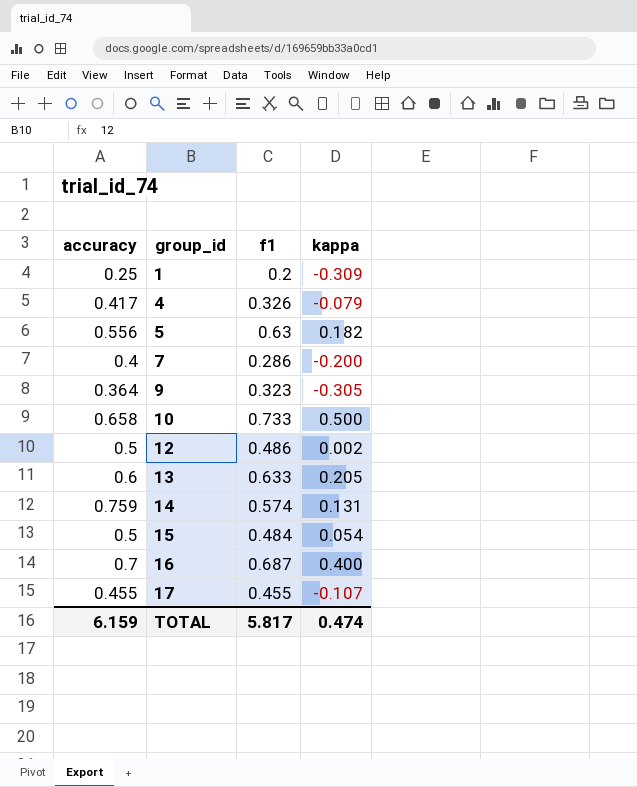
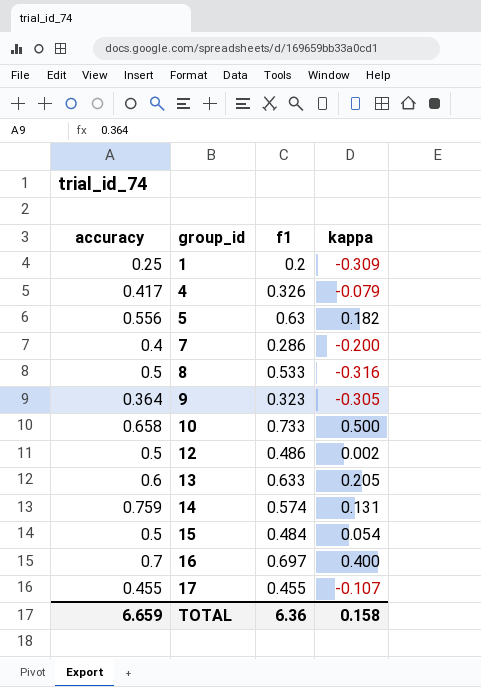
row 8: none -> 0.5 | 0.533 | -0.316
16 | f1: 0.687 -> 0.697
TOTAL | accuracy: 6.159 -> 6.659
TOTAL | f1: 5.817 -> 6.36
TOTAL | kappa: 0.474 -> 0.158

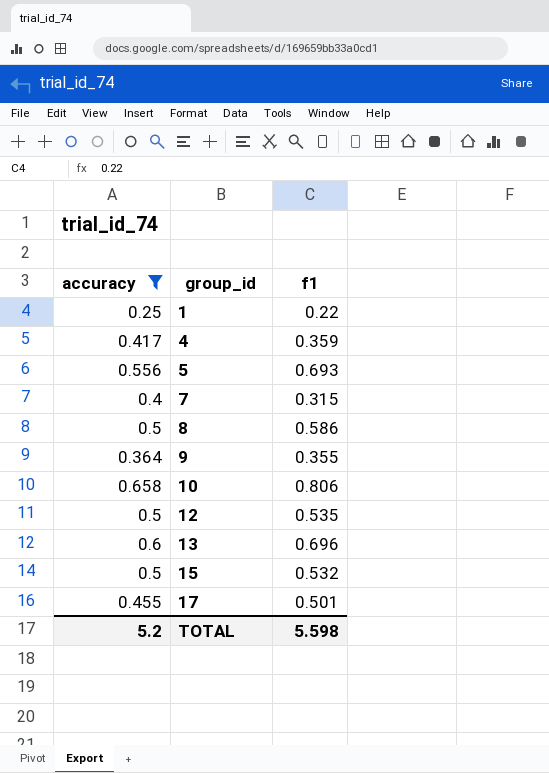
filter: none -> accuracy <= 0.658
column kappa | position: 4 -> none
1 | f1: 0.2 -> 0.22
4 | f1: 0.326 -> 0.359
5 | f1: 0.63 -> 0.693
7 | f1: 0.286 -> 0.315
8 | f1: 0.533 -> 0.586
9 | f1: 0.323 -> 0.355
10 | f1: 0.733 -> 0.806
12 | f1: 0.486 -> 0.535
13 | f1: 0.633 -> 0.696
15 | f1: 0.484 -> 0.532
17 | f1: 0.455 -> 0.501
TOTAL | accuracy: 6.659 -> 5.2
TOTAL | f1: 6.36 -> 5.598

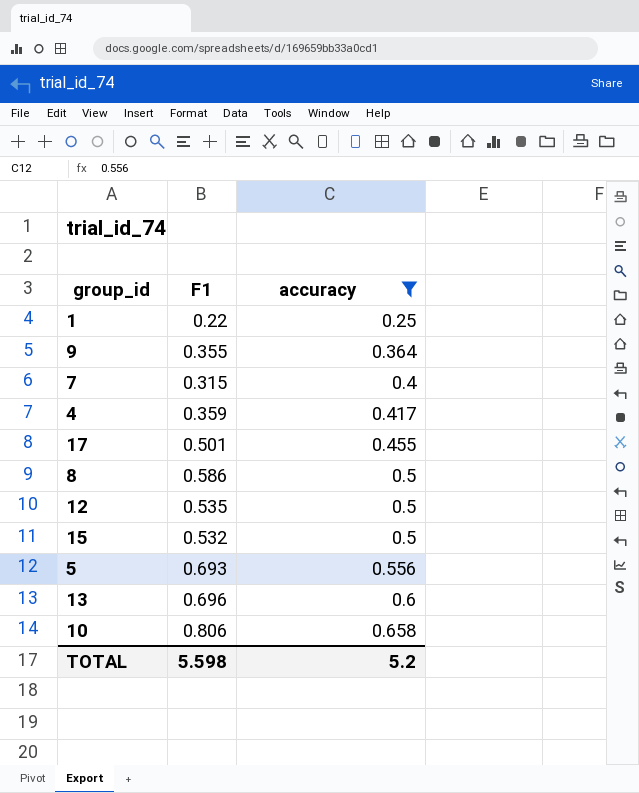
row order: group_id ascending -> accuracy ascending
column name: f1 -> F1
column accuracy | position: 1 -> 3

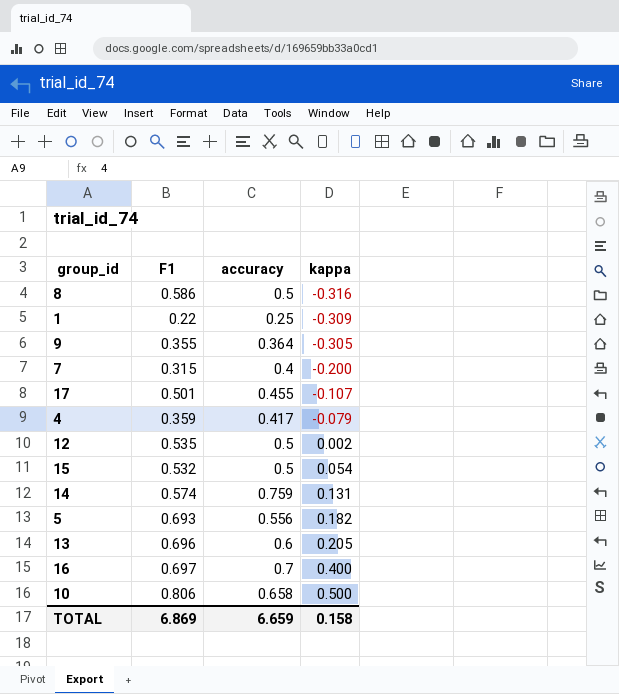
filter: accuracy <= 0.658 -> none
row order: accuracy ascending -> kappa ascending
column kappa | position: none -> 4
TOTAL | F1: 5.598 -> 6.869
TOTAL | accuracy: 5.2 -> 6.659

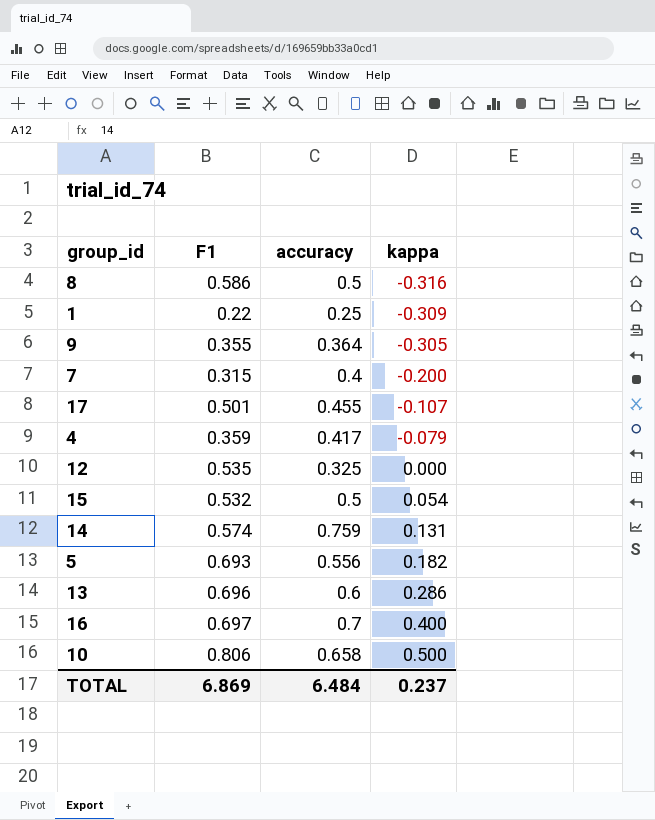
12 | accuracy: 0.5 -> 0.325
12 | kappa: 0.002 -> 0.000
13 | kappa: 0.205 -> 0.286
TOTAL | accuracy: 6.659 -> 6.484
TOTAL | kappa: 0.158 -> 0.237

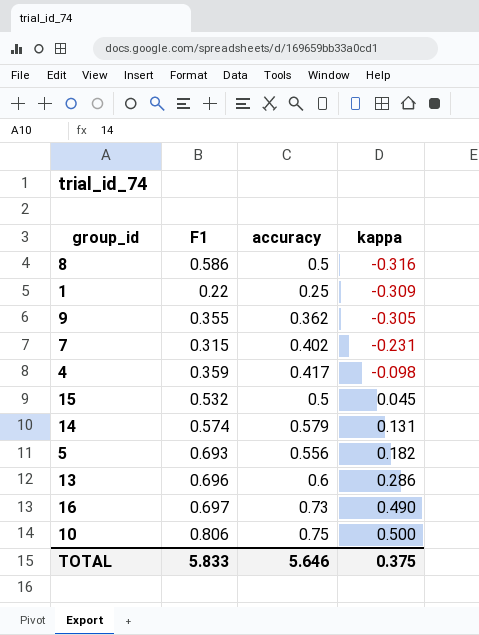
row 17: 0.501 | 0.455 | -0.107 -> none
row 12: 0.535 | 0.325 | 0.000 -> none
9 | accuracy: 0.364 -> 0.362
7 | accuracy: 0.4 -> 0.402
7 | kappa: -0.200 -> -0.231
4 | kappa: -0.079 -> -0.098
15 | kappa: 0.054 -> 0.045
14 | accuracy: 0.759 -> 0.579
16 | accuracy: 0.7 -> 0.73
16 | kappa: 0.400 -> 0.490
10 | accuracy: 0.658 -> 0.75
TOTAL | F1: 6.869 -> 5.833
TOTAL | accuracy: 6.484 -> 5.646
TOTAL | kappa: 0.237 -> 0.375

